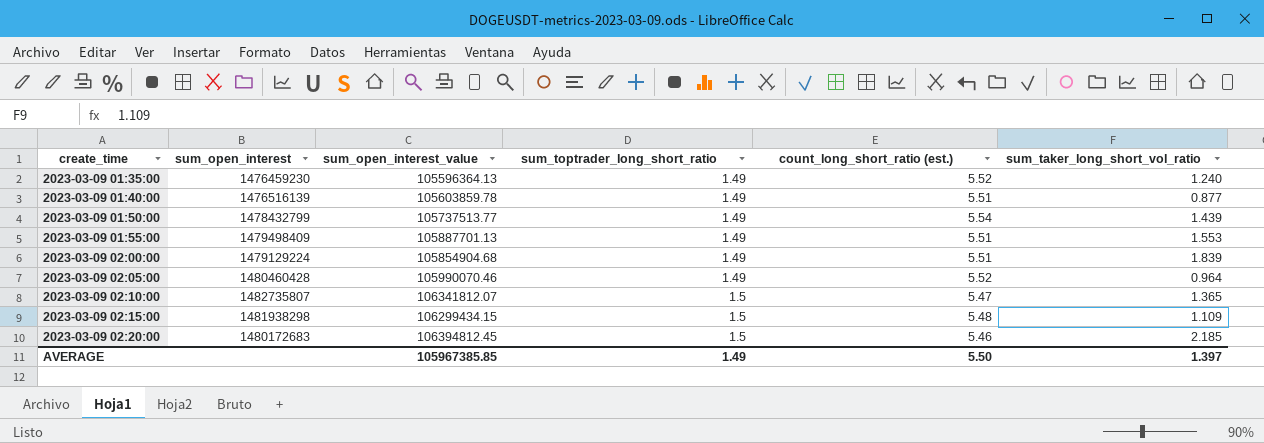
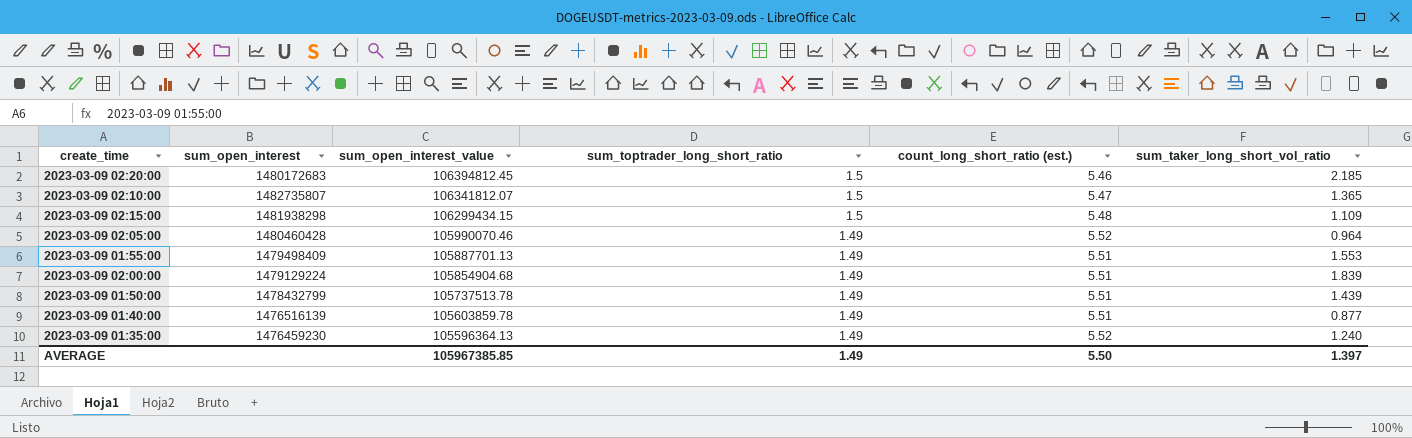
row order: create_time ascending -> sum_open_interest_value descending
2023-03-09 01:50:00 | sum_open_interest_value: 105737513.77 -> 105737513.78
2023-03-09 01:50:00 | count_long_short_ratio (est.): 5.54 -> 5.51

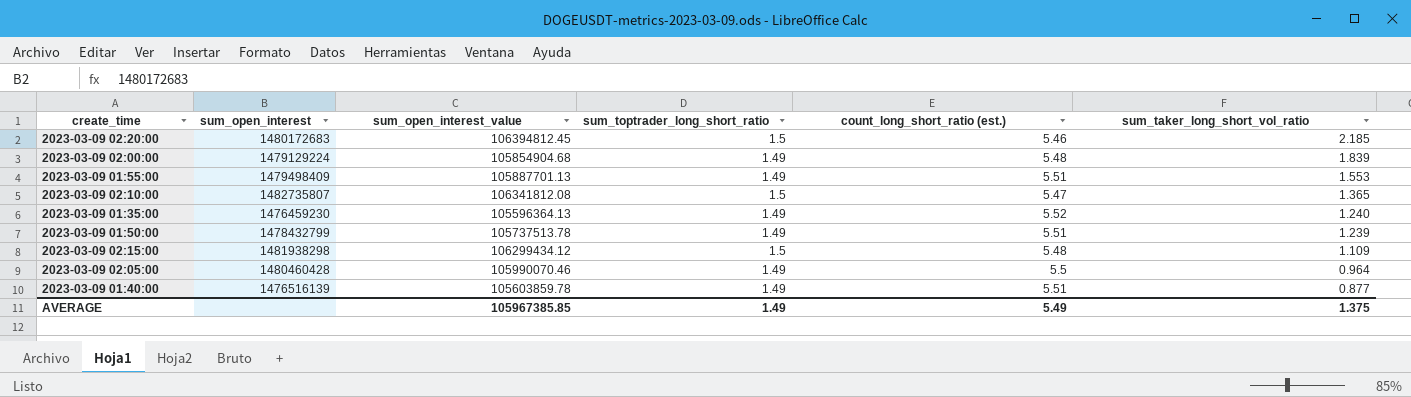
row order: sum_open_interest_value descending -> sum_taker_long_short_vol_ratio descending
2023-03-09 02:00:00 | count_long_short_ratio (est.): 5.51 -> 5.48
2023-03-09 02:10:00 | sum_open_interest_value: 106341812.07 -> 106341812.08
2023-03-09 01:50:00 | sum_taker_long_short_vol_ratio: 1.439 -> 1.239
2023-03-09 02:15:00 | sum_open_interest_value: 106299434.15 -> 106299434.12
2023-03-09 02:05:00 | count_long_short_ratio (est.): 5.52 -> 5.5
AVERAGE | count_long_short_ratio (est.): 5.50 -> 5.49
AVERAGE | sum_taker_long_short_vol_ratio: 1.397 -> 1.375

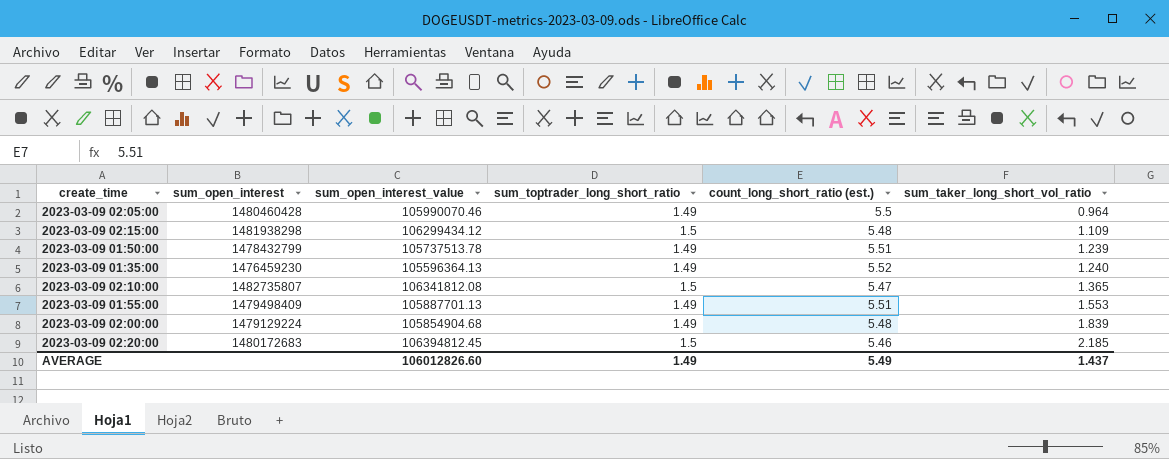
row order: sum_taker_long_short_vol_ratio descending -> sum_taker_long_short_vol_ratio ascending
row 2023-03-09 01:40:00: 1476516139 | 105603859.78 | 1.49 | 5.51 | 0.877 -> none
AVERAGE | sum_open_interest_value: 105967385.85 -> 106012826.60
AVERAGE | sum_taker_long_short_vol_ratio: 1.375 -> 1.437

